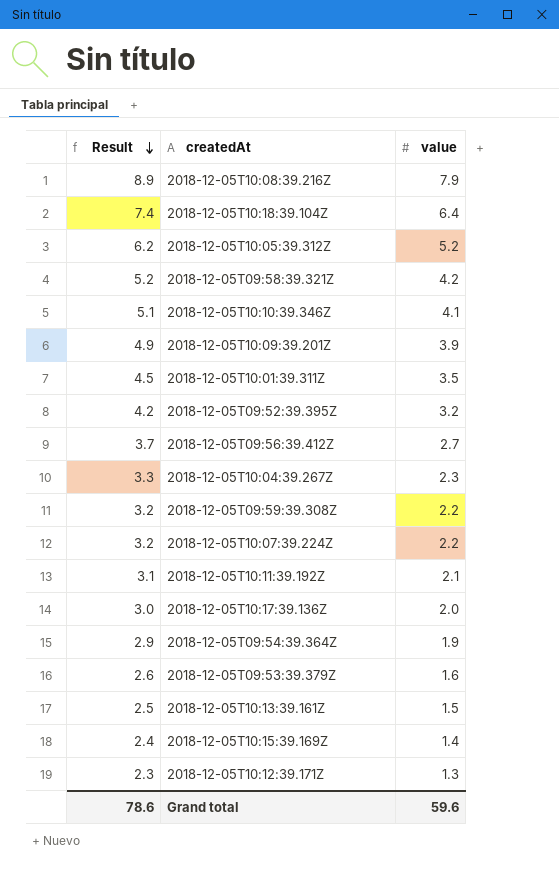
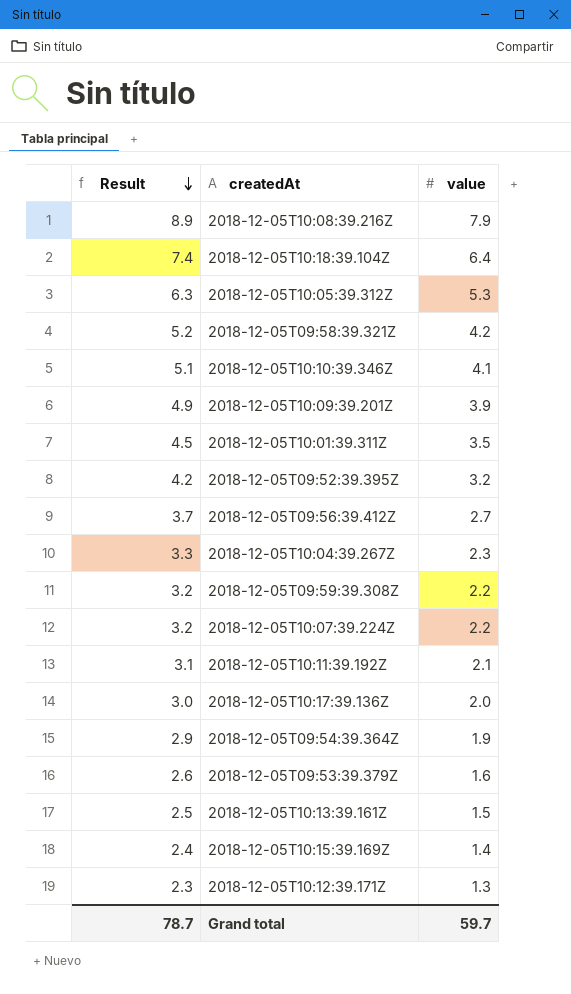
2018-12-05T10:05:39.312Z | Result: 6.2 -> 6.3
2018-12-05T10:05:39.312Z | value: 5.2 -> 5.3
Grand total | Result: 78.6 -> 78.7
Grand total | value: 59.6 -> 59.7

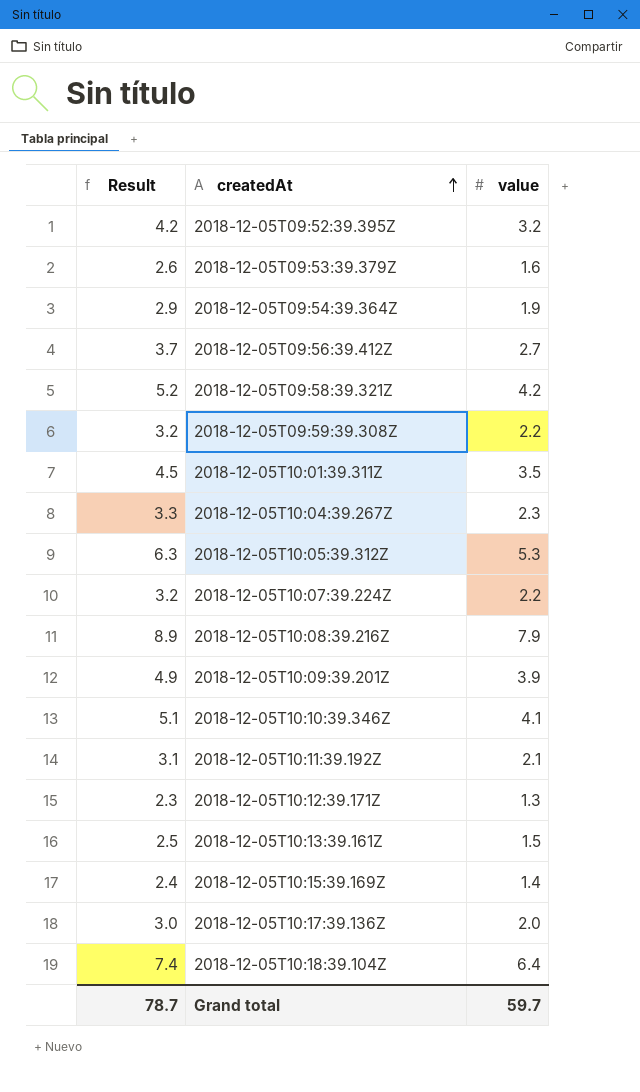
row order: Result descending -> createdAt ascending

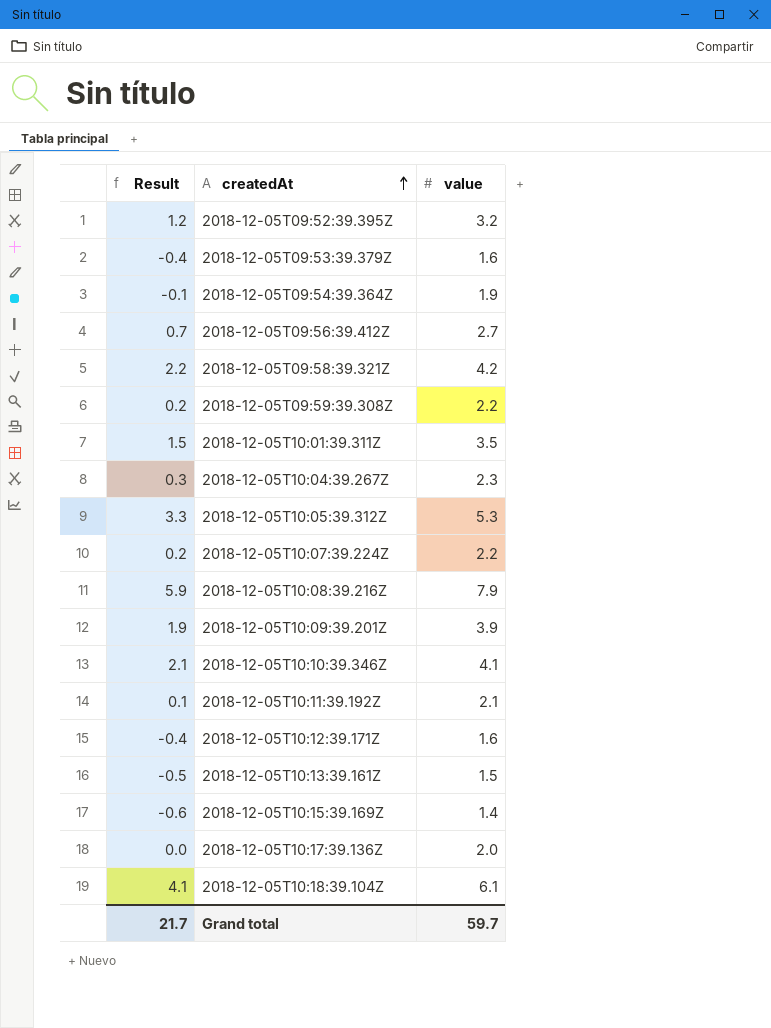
column Result | formula: [value] + 1 -> [value] - 2
2018-12-05T10:12:39.171Z | value: 1.3 -> 1.6
2018-12-05T10:18:39.104Z | value: 6.4 -> 6.1
Grand total | Result: 78.7 -> 21.7

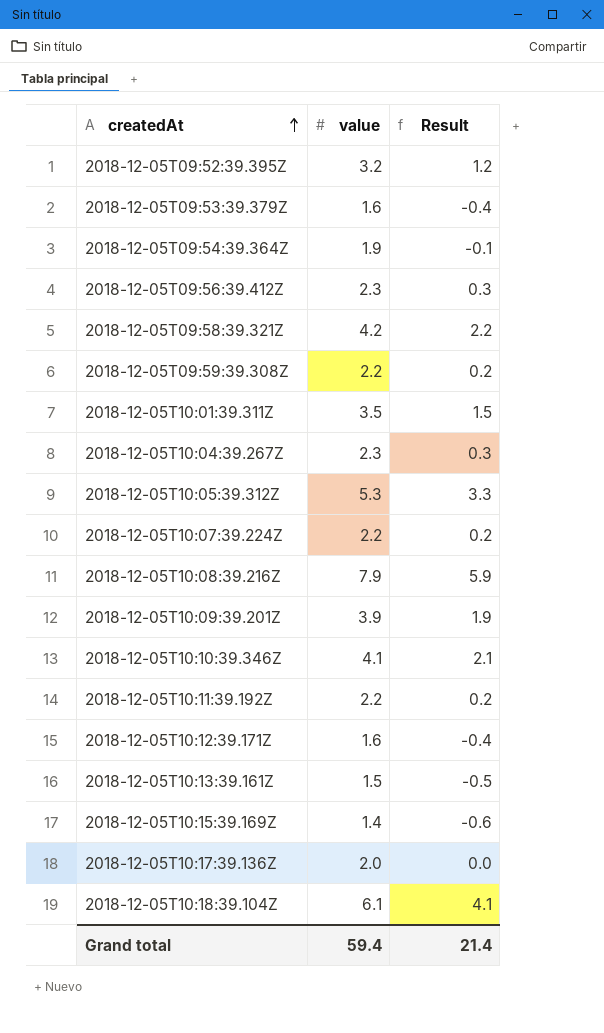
column Result | position: 1 -> 3
2018-12-05T09:56:39.412Z | value: 2.7 -> 2.3
2018-12-05T09:56:39.412Z | Result: 0.7 -> 0.3
2018-12-05T10:11:39.192Z | value: 2.1 -> 2.2
2018-12-05T10:11:39.192Z | Result: 0.1 -> 0.2
Grand total | value: 59.7 -> 59.4
Grand total | Result: 21.7 -> 21.4

